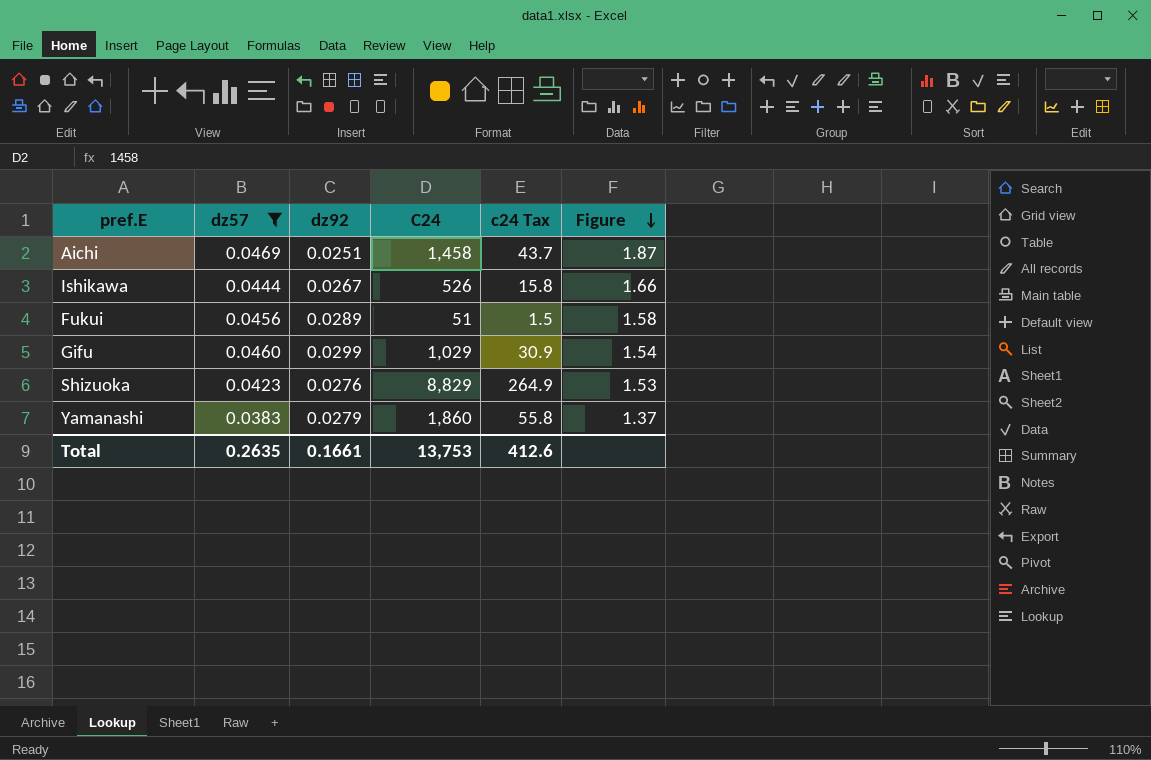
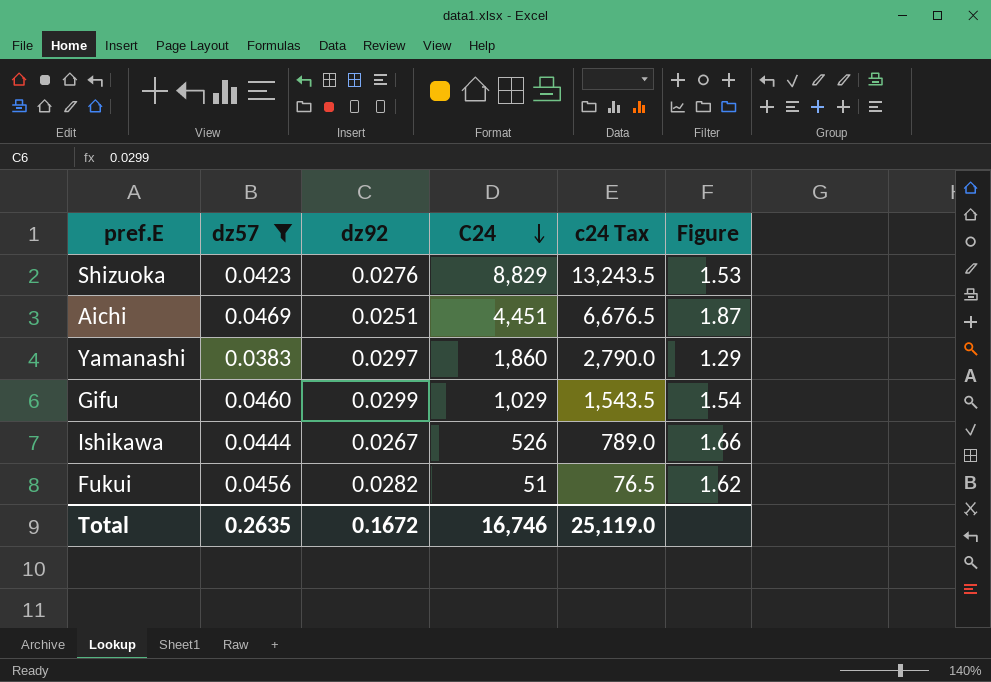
row order: Figure descending -> C24 descending
column c24 Tax | formula: [C24] * 0.03 -> [C24] * 1.5
Aichi | C24: 1,458 -> 4,451
Yamanashi | dz92: 0.0279 -> 0.0297
Yamanashi | Figure: 1.37 -> 1.29
Fukui | dz92: 0.0289 -> 0.0282
Fukui | Figure: 1.58 -> 1.62
Total | dz92: 0.1661 -> 0.1672
Total | C24: 13,753 -> 16,746
Total | c24 Tax: 412.6 -> 25,119.0

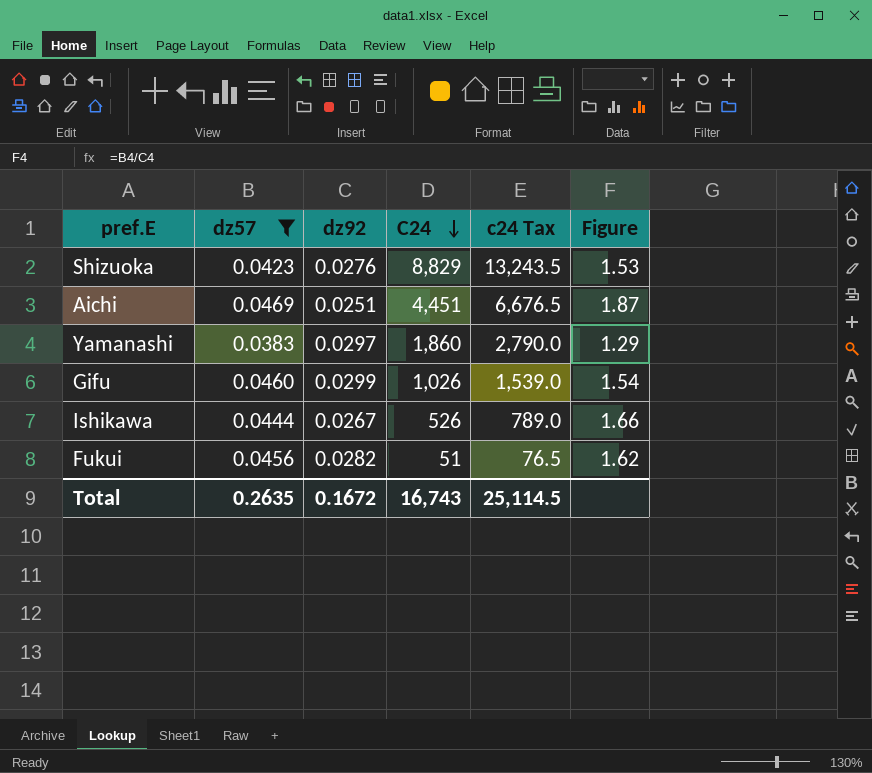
Gifu | C24: 1,029 -> 1,026
Gifu | c24 Tax: 1,543.5 -> 1,539.0
Total | C24: 16,746 -> 16,743
Total | c24 Tax: 25,119.0 -> 25,114.5

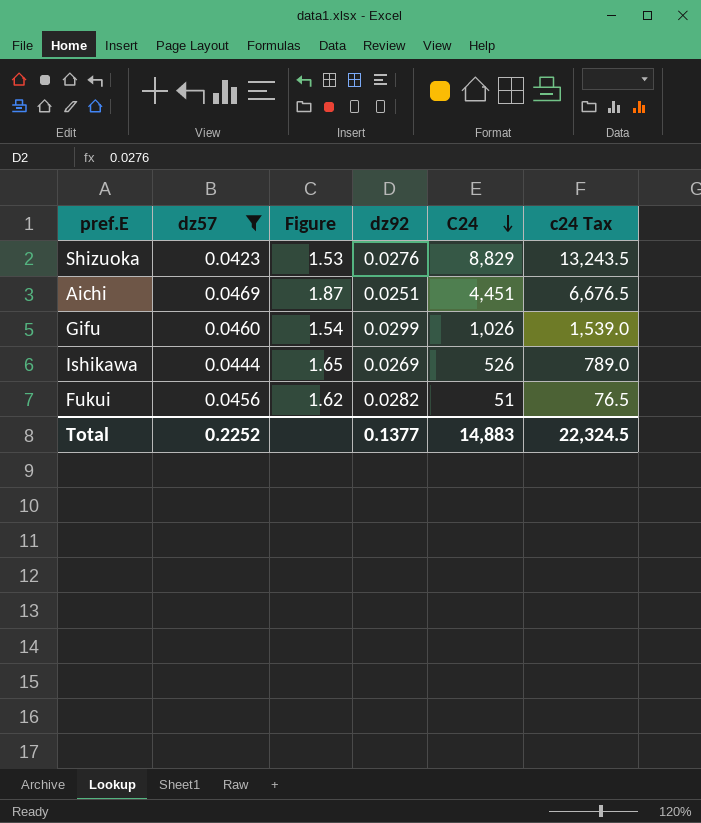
column Figure | position: 6 -> 3
row Yamanashi: 0.0383 | 0.0297 | 1,860 | 2,790.0 | 1.29 -> none
Ishikawa | Figure: 1.66 -> 1.65
Ishikawa | dz92: 0.0267 -> 0.0269
Total | dz57: 0.2635 -> 0.2252
Total | dz92: 0.1672 -> 0.1377
Total | C24: 16,743 -> 14,883
Total | c24 Tax: 25,114.5 -> 22,324.5

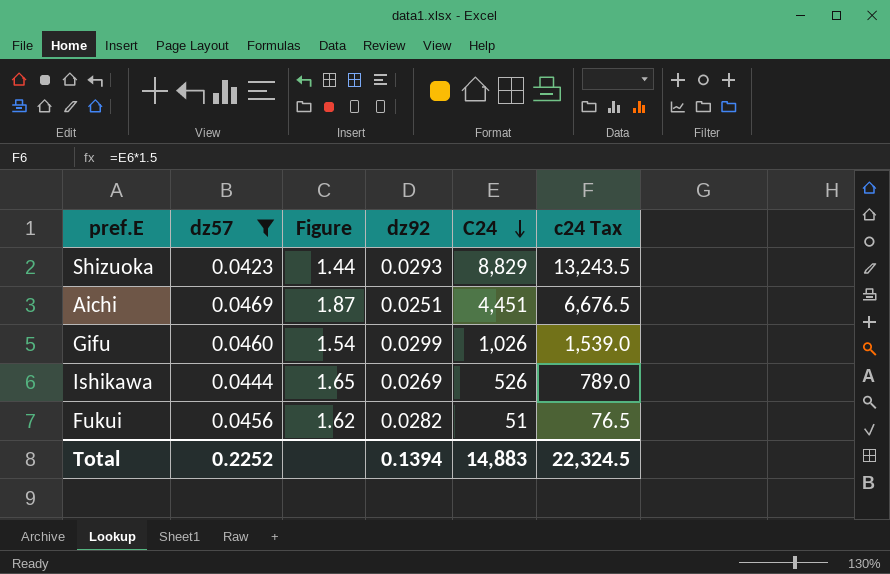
Shizuoka | Figure: 1.53 -> 1.44
Shizuoka | dz92: 0.0276 -> 0.0293
Total | dz92: 0.1377 -> 0.1394

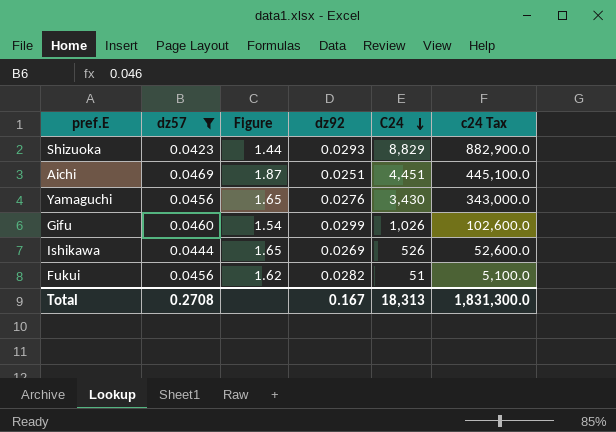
column c24 Tax | formula: [C24] * 1.5 -> [C24] * 100
row Yamaguchi: none -> 0.0456 | 1.65 | 0.0276 | 3,430 | 343,000.0
Total | dz57: 0.2252 -> 0.2708
Total | dz92: 0.1394 -> 0.167
Total | C24: 14,883 -> 18,313
Total | c24 Tax: 22,324.5 -> 1,831,300.0

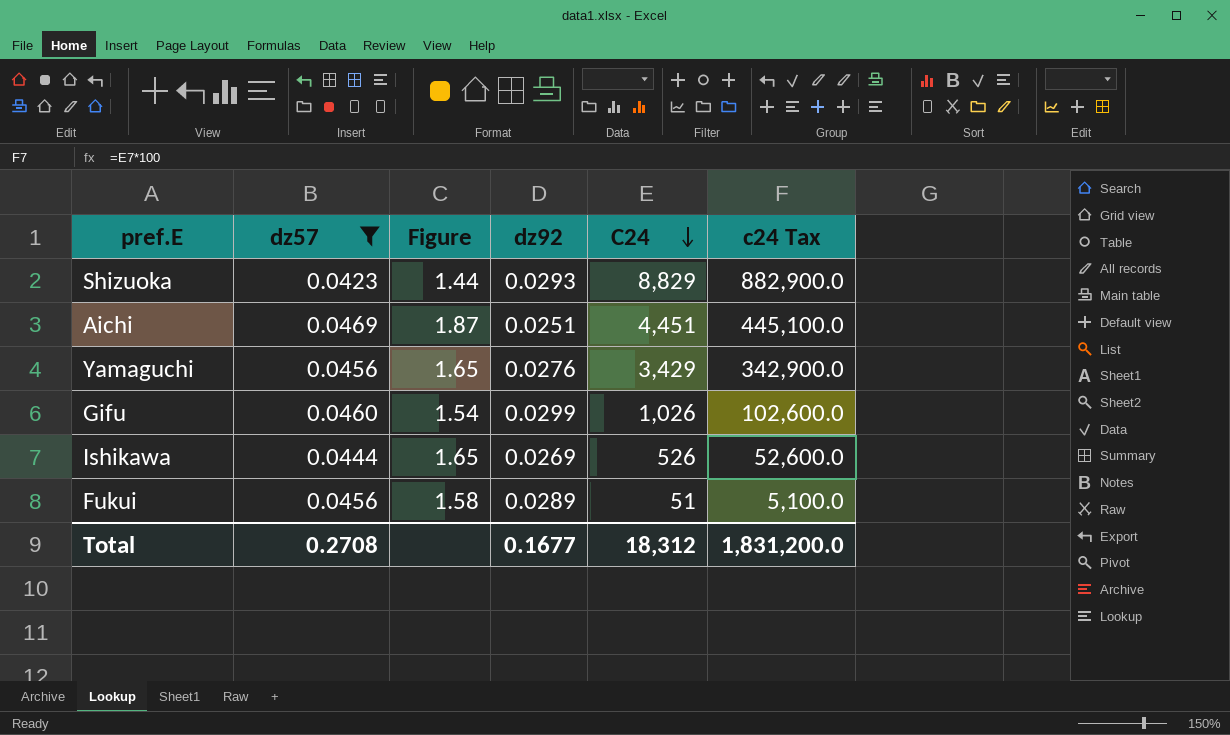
Yamaguchi | C24: 3,430 -> 3,429
Yamaguchi | c24 Tax: 343,000.0 -> 342,900.0
Fukui | Figure: 1.62 -> 1.58
Fukui | dz92: 0.0282 -> 0.0289
Total | dz92: 0.167 -> 0.1677
Total | C24: 18,313 -> 18,312
Total | c24 Tax: 1,831,300.0 -> 1,831,200.0

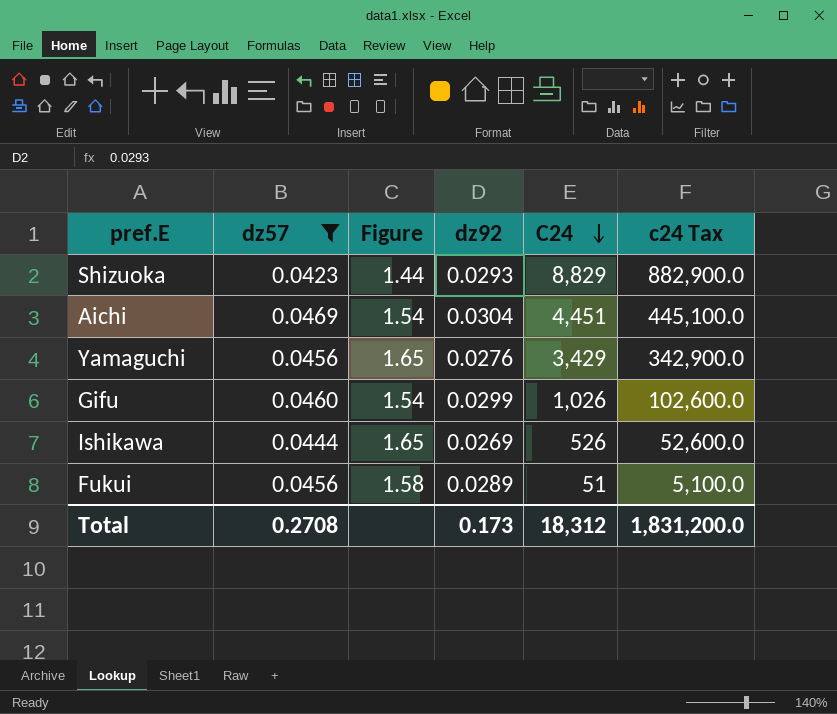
Aichi | Figure: 1.87 -> 1.54
Aichi | dz92: 0.0251 -> 0.0304
Total | dz92: 0.1677 -> 0.173

